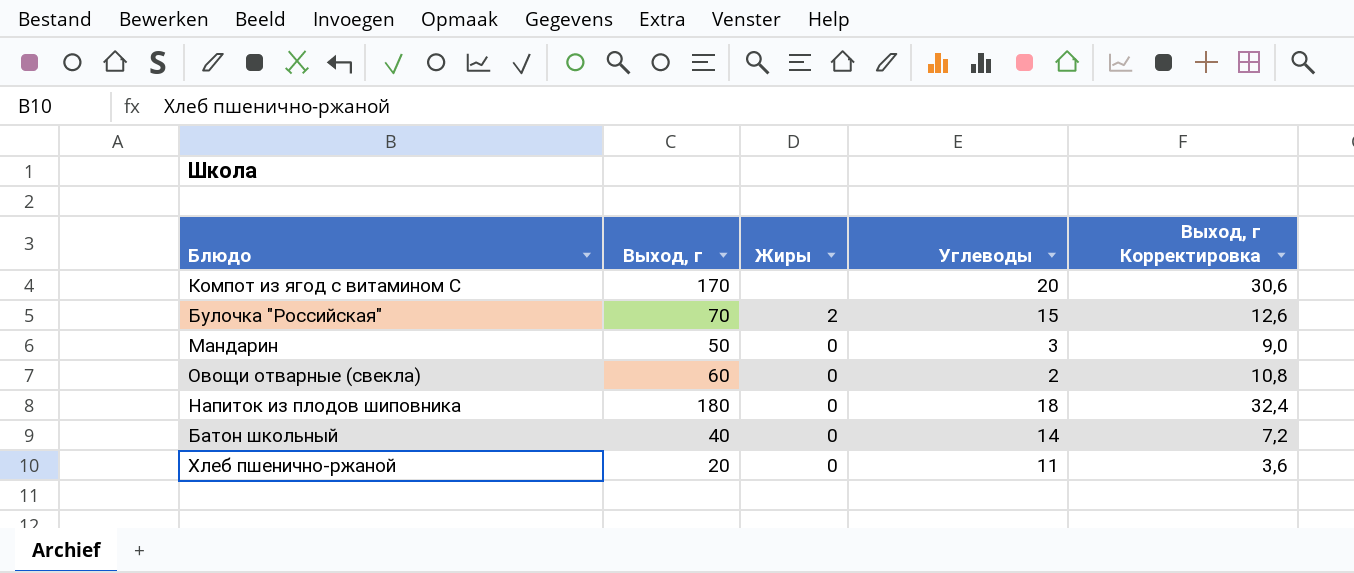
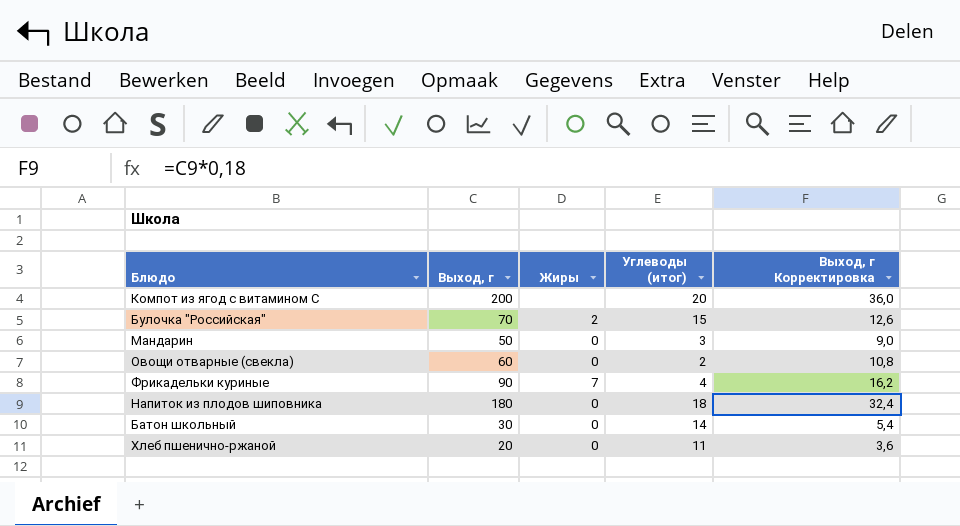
column name: Углеводы -> Углеводы (итог)
Компот из ягод с витамином С | Выход, г: 170 -> 200
Компот из ягод с витамином С | Выход, г Корректировка: 30,6 -> 36,0
row Фрикадельки куриные: none -> 90 | 7 | 4 | 16,2
Батон школьный | Выход, г: 40 -> 30
Батон школьный | Выход, г Корректировка: 7,2 -> 5,4

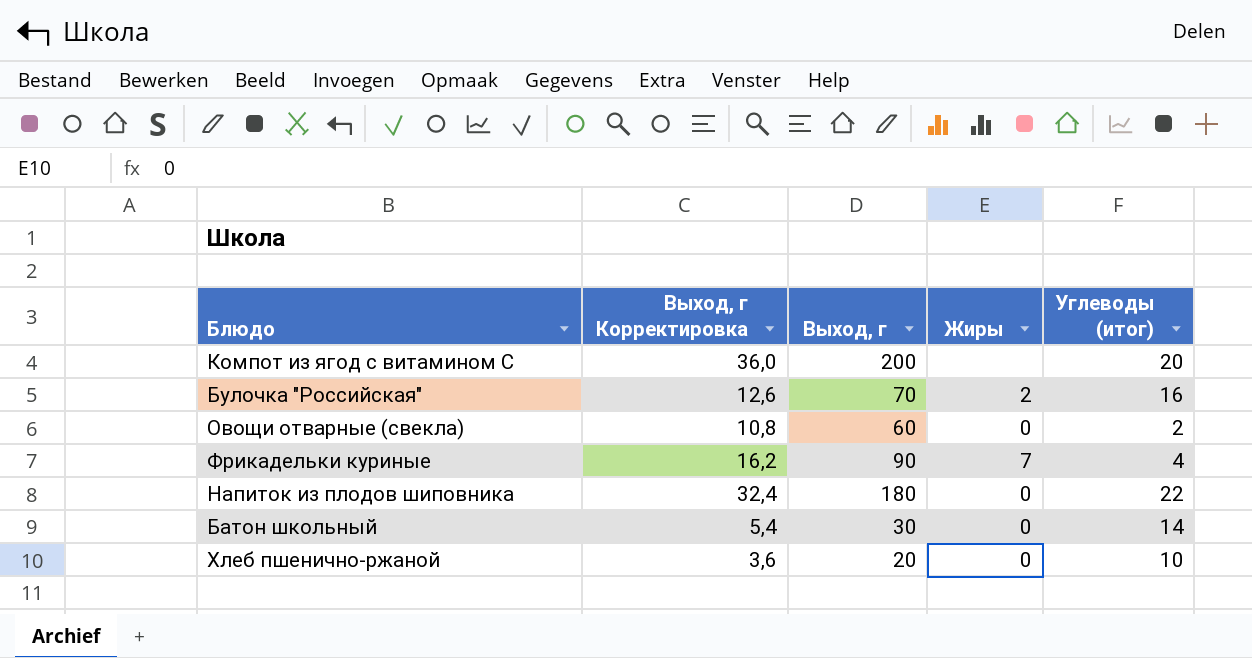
column Выход, г Корректировка | position: 5 -> 2
row Мандарин: 50 | 0 | 3 | 9,0 -> none
Булочка "Российская" | Углеводы (итог): 15 -> 16
Напиток из плодов шиповника | Углеводы (итог): 18 -> 22
Хлеб пшенично-ржаной | Углеводы (итог): 11 -> 10

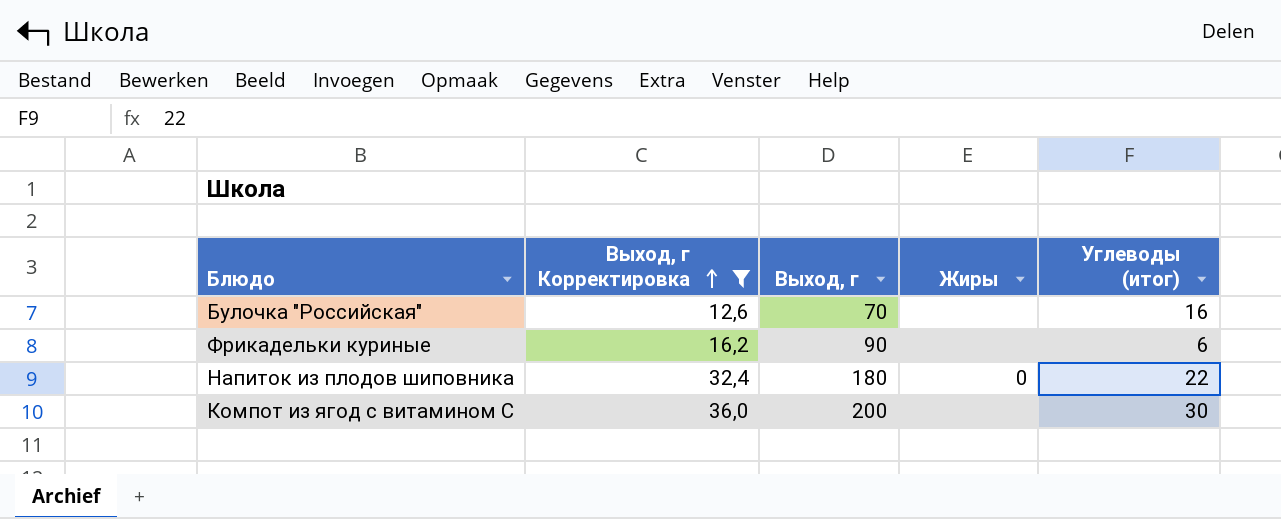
filter: none -> Выход, г Корректировка >= 12,6
row order: none -> Выход, г Корректировка ascending
Булочка "Российская" | Жиры: 2 -> none
Фрикадельки куриные | Жиры: 7 -> none
Фрикадельки куриные | Углеводы (итог): 4 -> 6
Компот из ягод с витамином С | Углеводы (итог): 20 -> 30

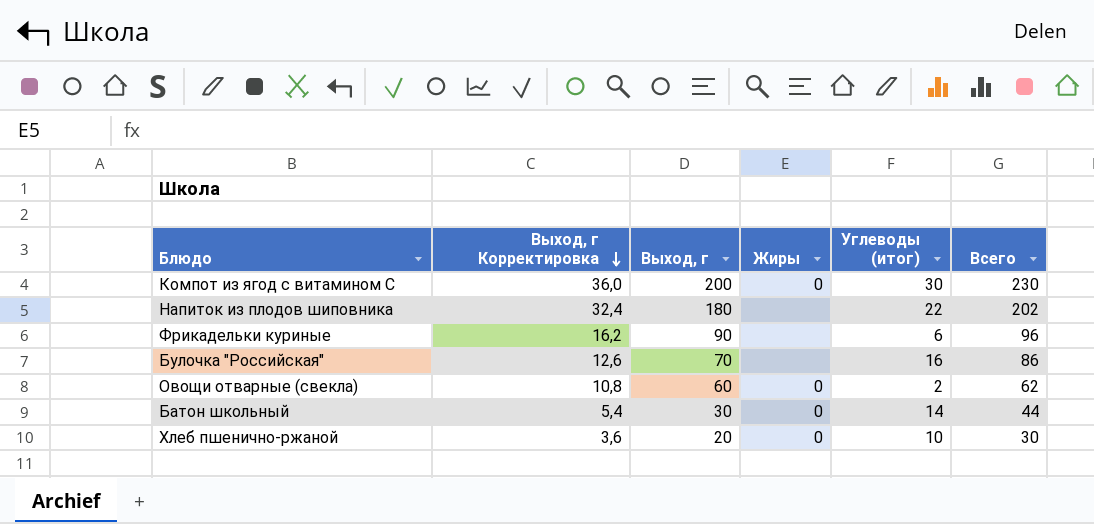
filter: Выход, г Корректировка >= 12,6 -> none
row order: Выход, г Корректировка ascending -> Выход, г Корректировка descending
column Всего | formula: none -> [Выход, г] + [Углеводы (итог)]
Компот из ягод с витамином С | Жиры: none -> 0
Напиток из плодов шиповника | Жиры: 0 -> none

